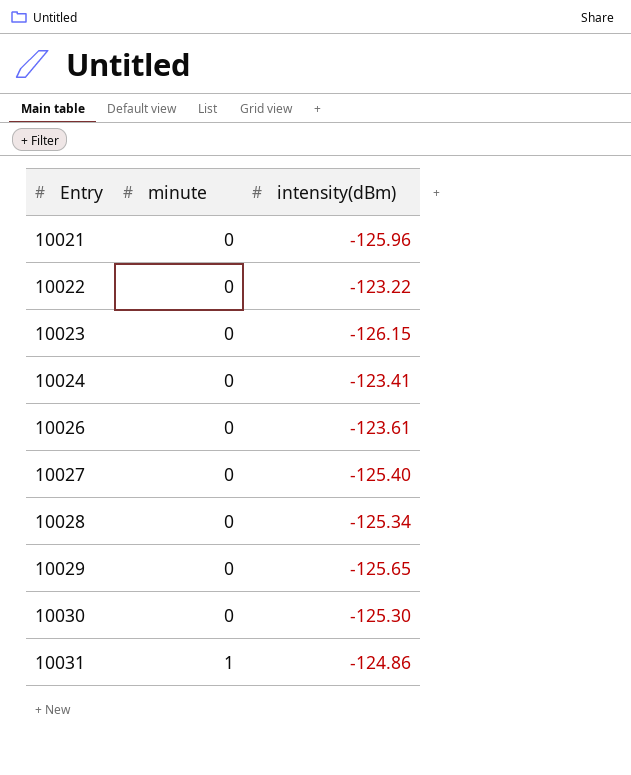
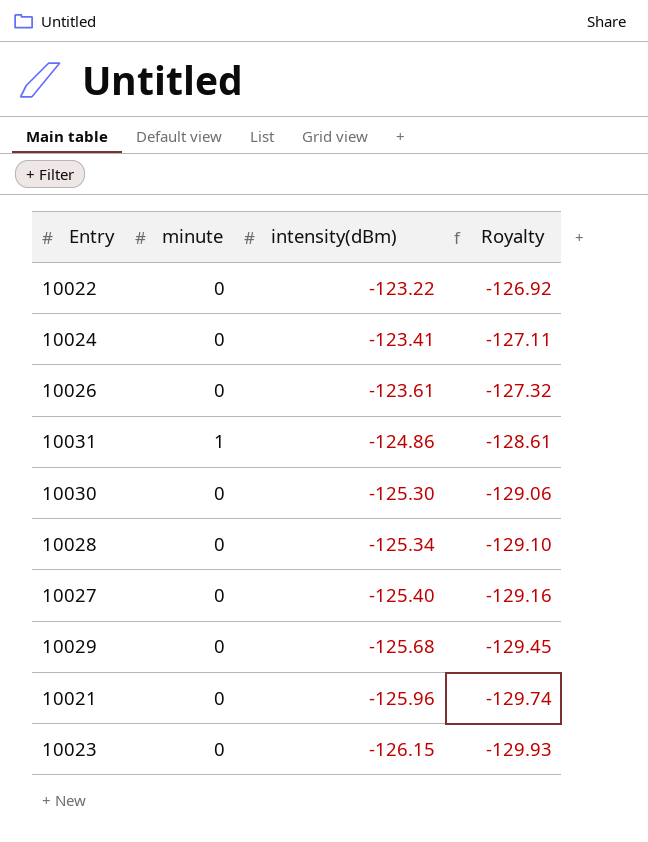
row order: Entry ascending -> intensity(dBm) descending
column Royalty | formula: none -> [intensity(dBm)] * 1.03
10029 | intensity(dBm): -125.65 -> -125.68

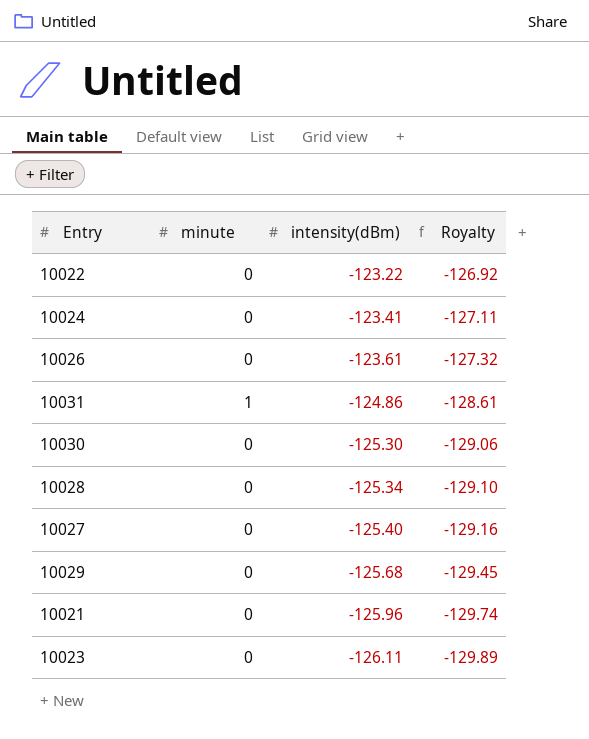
10023 | intensity(dBm): -126.15 -> -126.11
10023 | Royalty: -129.93 -> -129.89

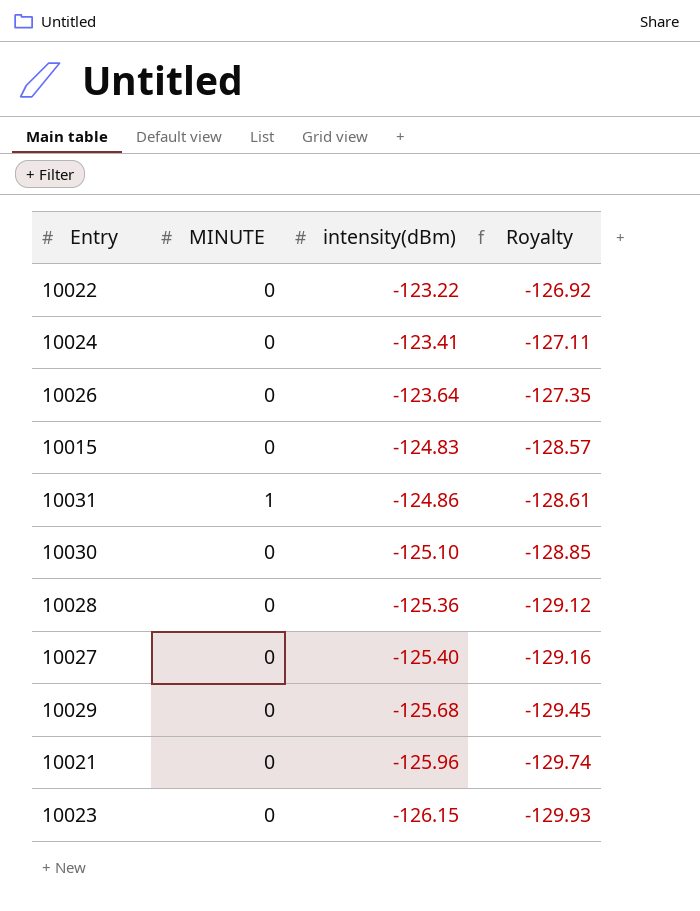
column name: minute -> MINUTE
10026 | intensity(dBm): -123.61 -> -123.64
10026 | Royalty: -127.32 -> -127.35
row 10015: none -> 0 | -124.83 | -128.57
10030 | intensity(dBm): -125.30 -> -125.10
10030 | Royalty: -129.06 -> -128.85
10028 | intensity(dBm): -125.34 -> -125.36
10028 | Royalty: -129.10 -> -129.12
10023 | intensity(dBm): -126.11 -> -126.15
10023 | Royalty: -129.89 -> -129.93

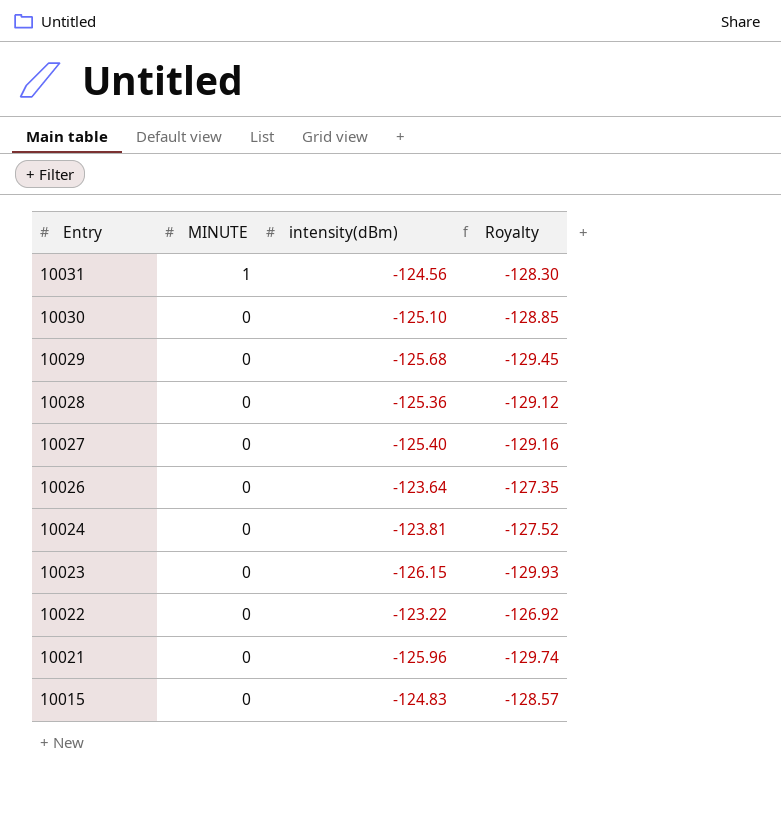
row order: intensity(dBm) descending -> Entry descending
10031 | intensity(dBm): -124.86 -> -124.56
10031 | Royalty: -128.61 -> -128.30
10024 | intensity(dBm): -123.41 -> -123.81
10024 | Royalty: -127.11 -> -127.52

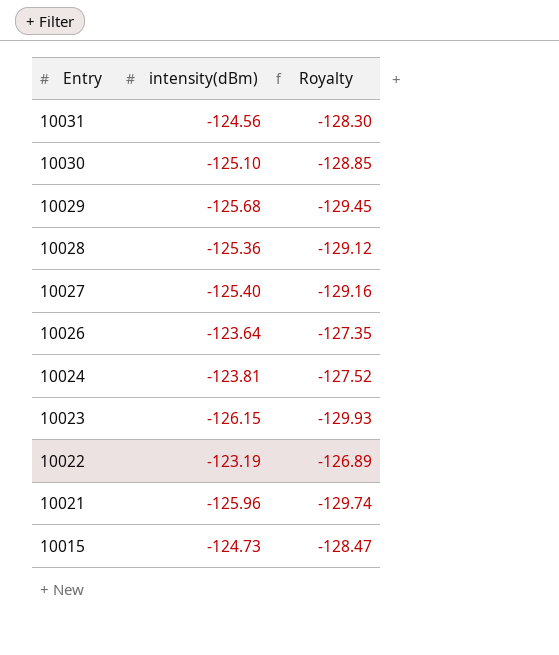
column MINUTE | position: 2 -> none
10022 | intensity(dBm): -123.22 -> -123.19
10022 | Royalty: -126.92 -> -126.89
10015 | intensity(dBm): -124.83 -> -124.73
10015 | Royalty: -128.57 -> -128.47

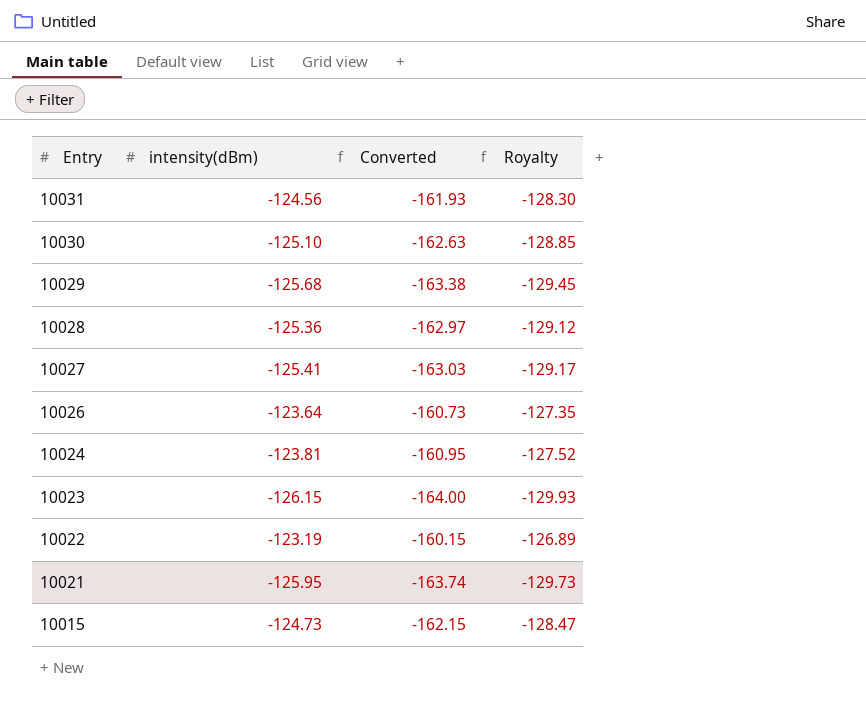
column Converted | formula: none -> [intensity(dBm)] * 1.3
10027 | intensity(dBm): -125.40 -> -125.41
10027 | Royalty: -129.16 -> -129.17
10021 | intensity(dBm): -125.96 -> -125.95
10021 | Royalty: -129.74 -> -129.73

